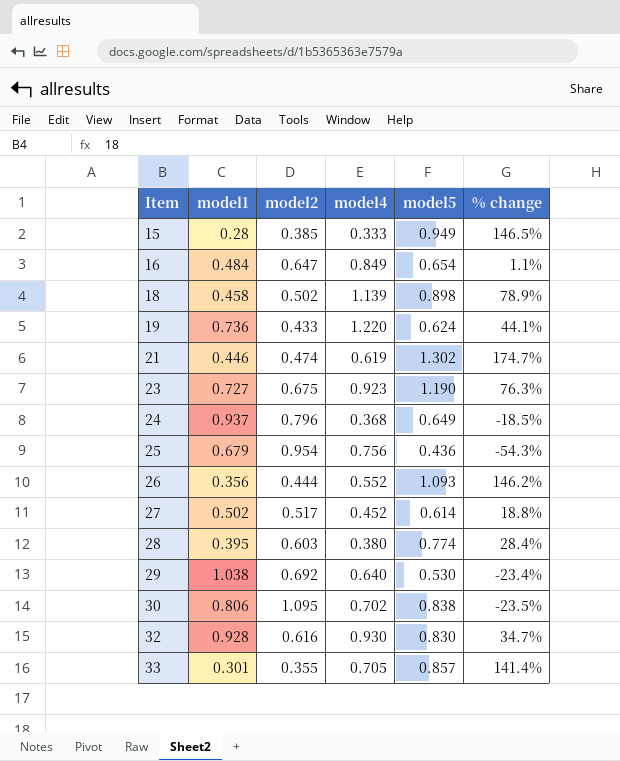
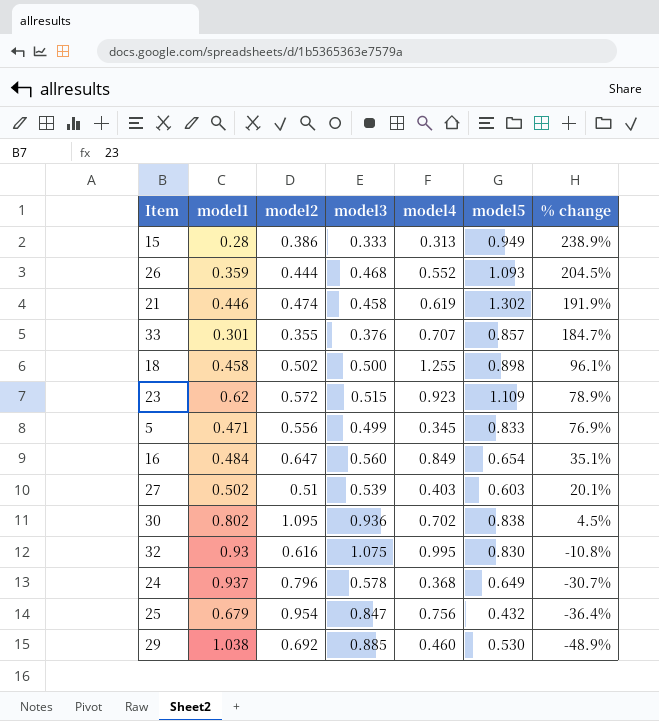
row order: Item ascending -> % change descending
column model3 | position: none -> 4
column % change | formula: ([model5] - [model2]) / [model2] -> ([model5] - [model1]) / [model1]
row 19: 0.736 | 0.433 | 1.220 | 0.624 | 44.1% -> none
row 28: 0.395 | 0.603 | 0.380 | 0.774 | 28.4% -> none
15 | model2: 0.385 -> 0.386
15 | model4: 0.333 -> 0.313
26 | model1: 0.356 -> 0.359
33 | model4: 0.705 -> 0.707
18 | model4: 1.139 -> 1.255
23 | model1: 0.727 -> 0.62
23 | model2: 0.675 -> 0.572
23 | model5: 1.190 -> 1.109
row 5: none -> 0.471 | 0.556 | 0.499 | 0.345 | 0.833 | 76.9%
27 | model2: 0.517 -> 0.51
27 | model4: 0.452 -> 0.403
27 | model5: 0.614 -> 0.603
30 | model1: 0.806 -> 0.802
32 | model1: 0.928 -> 0.93
32 | model4: 0.930 -> 0.995
25 | model5: 0.436 -> 0.432
29 | model4: 0.640 -> 0.460

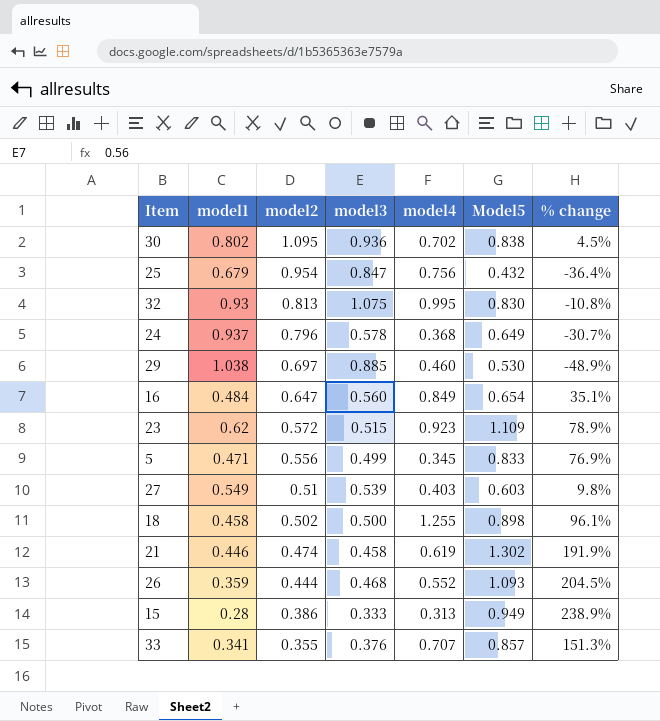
row order: % change descending -> model2 descending
column name: model5 -> Model5
32 | model2: 0.616 -> 0.813
29 | model2: 0.692 -> 0.697
27 | model1: 0.502 -> 0.549
27 | % change: 20.1% -> 9.8%
33 | model1: 0.301 -> 0.341
33 | % change: 184.7% -> 151.3%

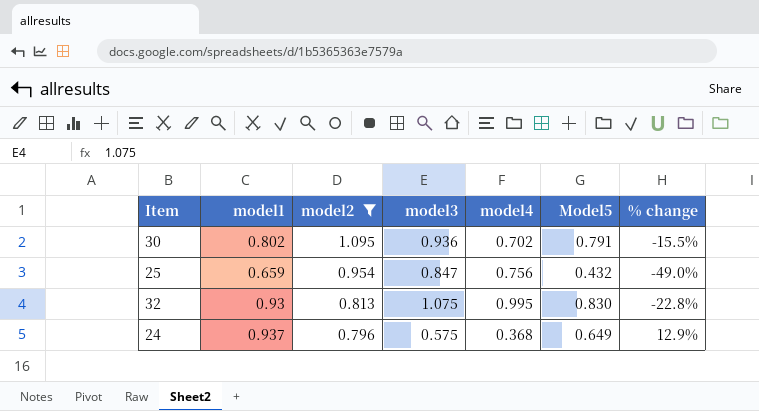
filter: none -> model2 >= 0.796
column % change | formula: ([Model5] - [model1]) / [model1] -> ([Model5] - [model3]) / [model3]
30 | Model5: 0.838 -> 0.791
25 | model1: 0.679 -> 0.659
24 | model3: 0.578 -> 0.575

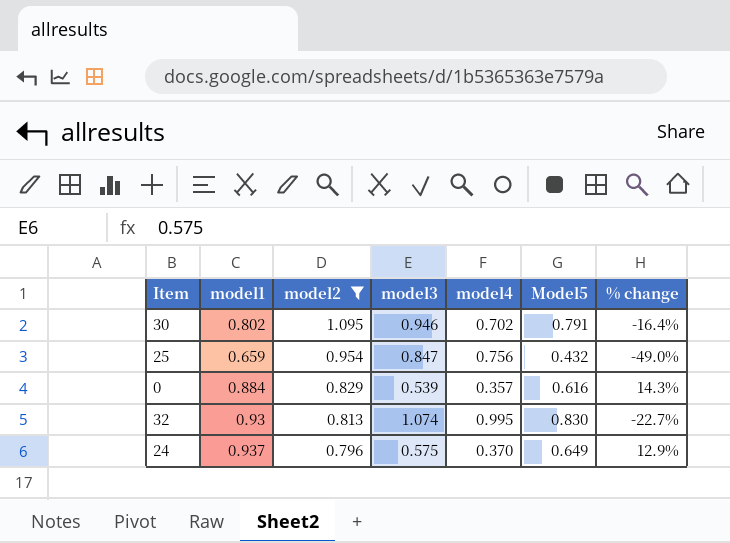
30 | model3: 0.936 -> 0.946
30 | % change: -15.5% -> -16.4%
row 0: none -> 0.884 | 0.829 | 0.539 | 0.357 | 0.616 | 14.3%
32 | model3: 1.075 -> 1.074
32 | % change: -22.8% -> -22.7%
24 | model4: 0.368 -> 0.370

